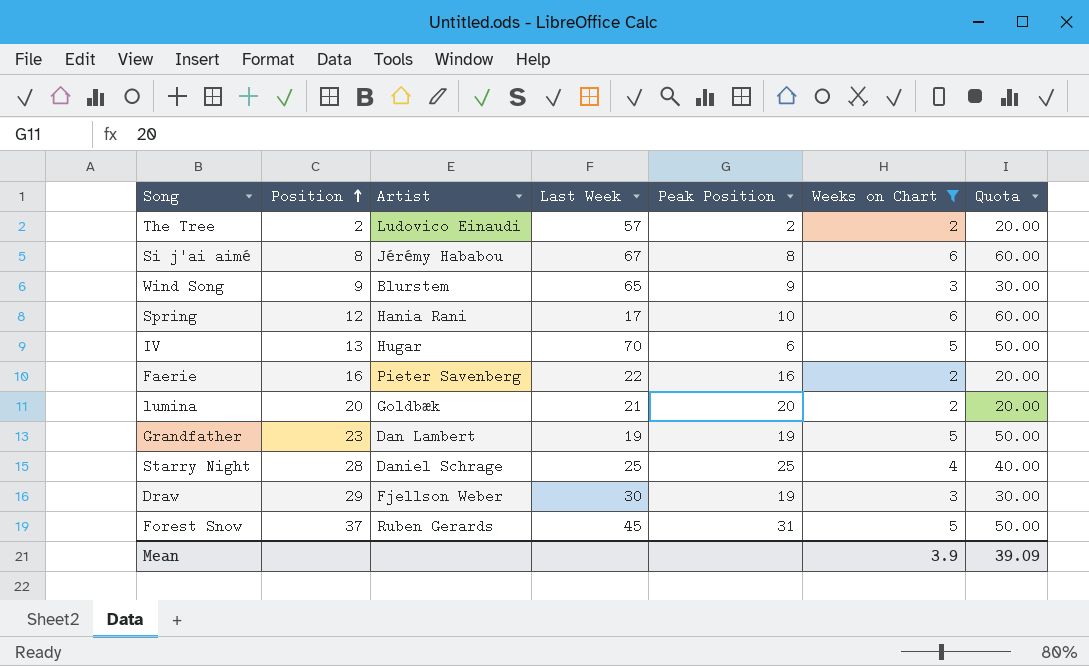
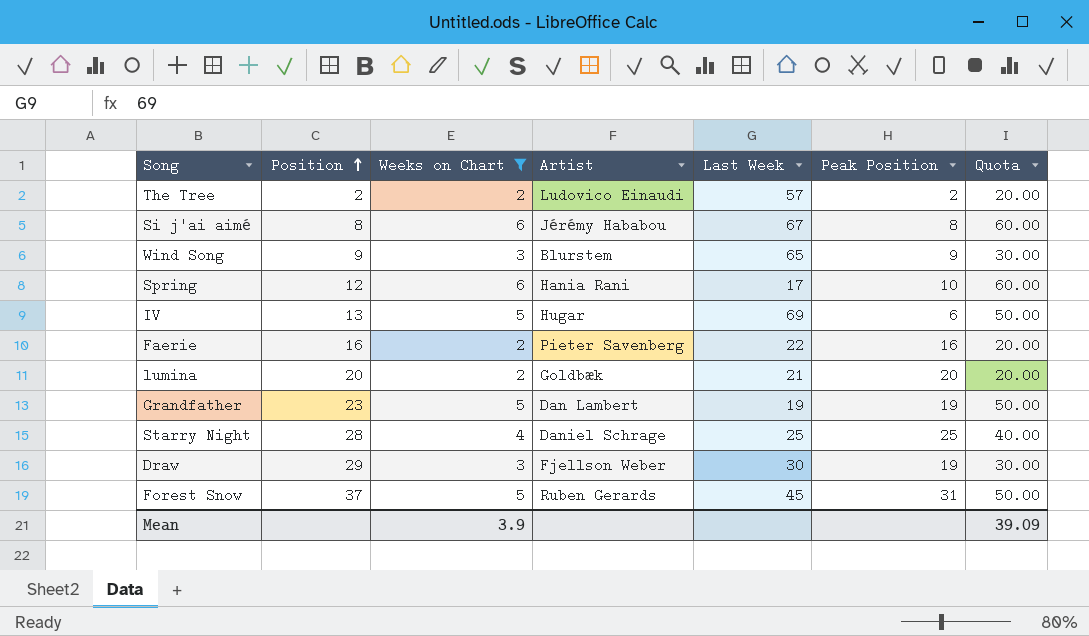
column Weeks on Chart | position: 6 -> 3
IV | Last Week: 70 -> 69

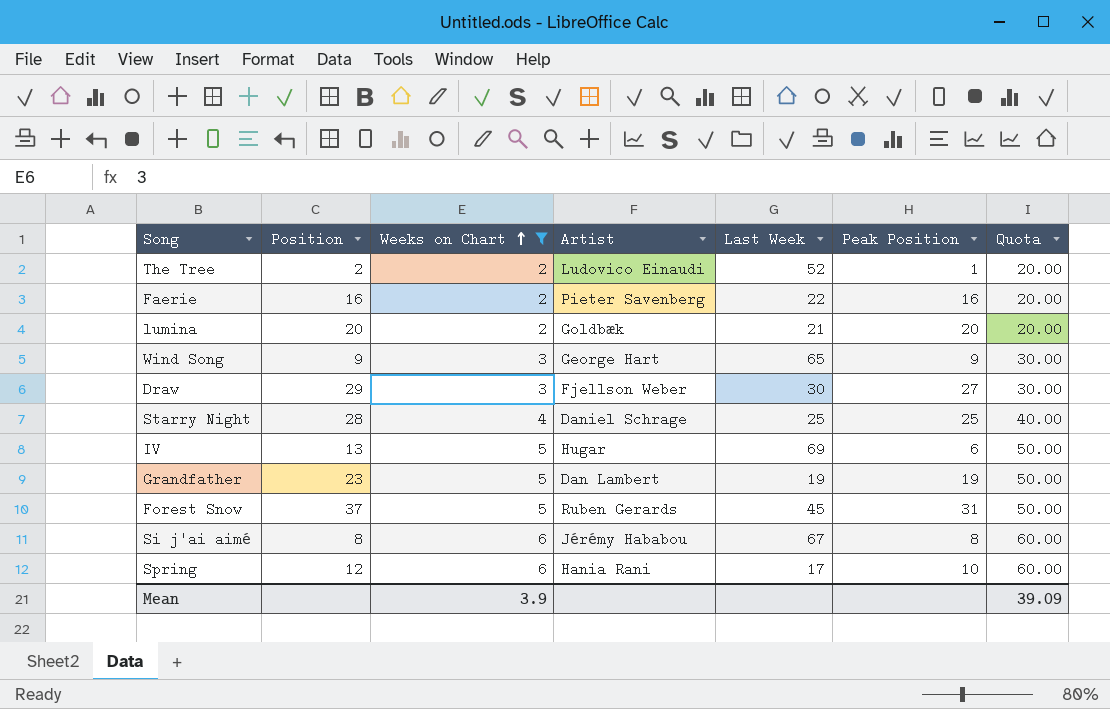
row order: Position ascending -> Weeks on Chart ascending
The Tree | Last Week: 57 -> 52
The Tree | Peak Position: 2 -> 1
Wind Song | Artist: Blurstem -> George Hart
Draw | Peak Position: 19 -> 27

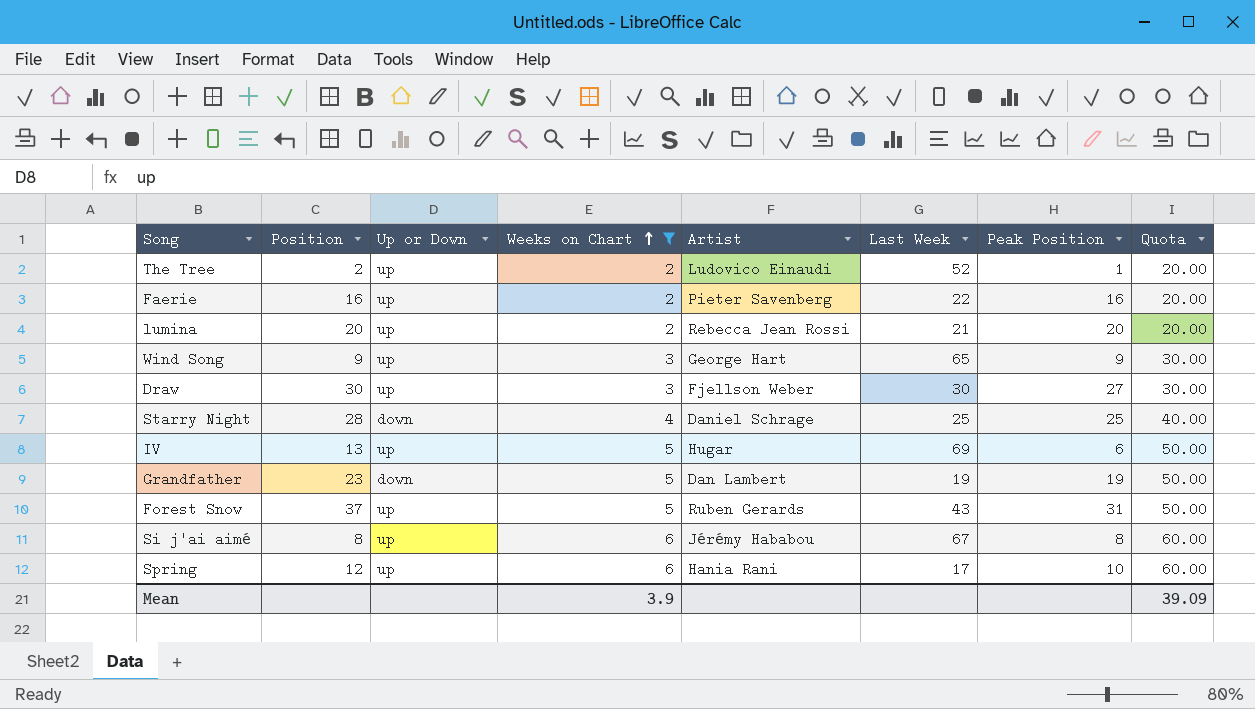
column Up or Down | position: none -> 3
lumina | Artist: Goldbæk -> Rebecca Jean Rossi
Draw | Position: 29 -> 30
Forest Snow | Last Week: 45 -> 43

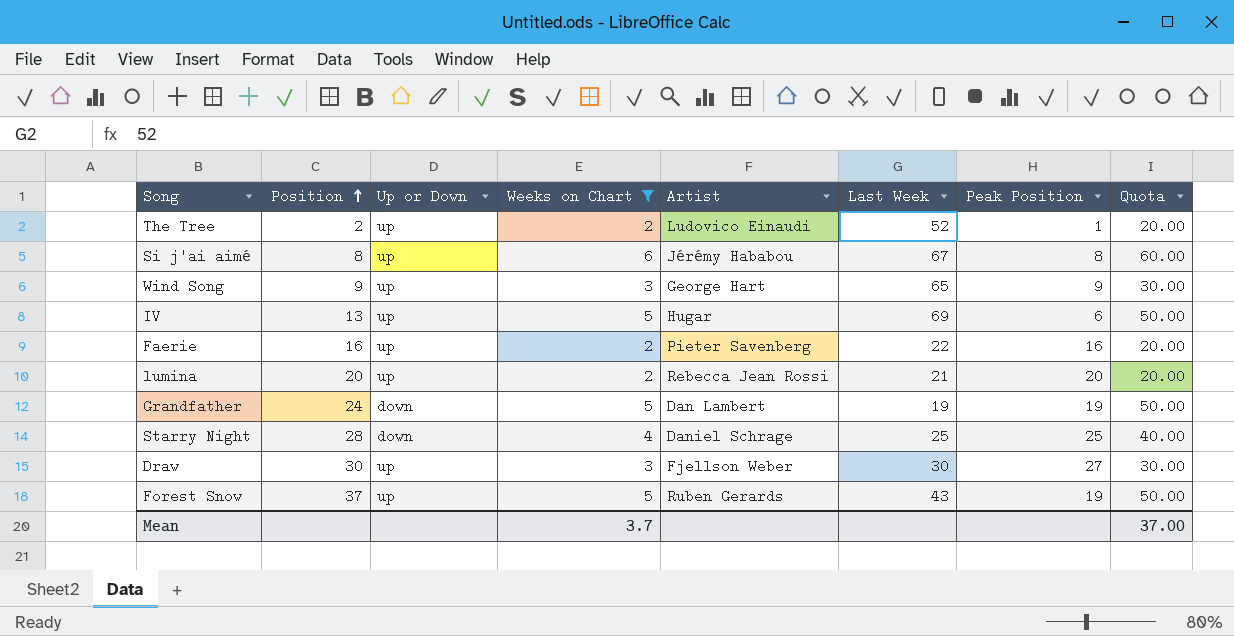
row order: Weeks on Chart ascending -> Position ascending
row Spring: 12 | up | 6 | Hania Rani | 17 | 10 | 60.00 -> none
Grandfather | Position: 23 -> 24
Forest Snow | Peak Position: 31 -> 19
Mean | Weeks on Chart: 3.9 -> 3.7
Mean | Quota: 39.09 -> 37.00

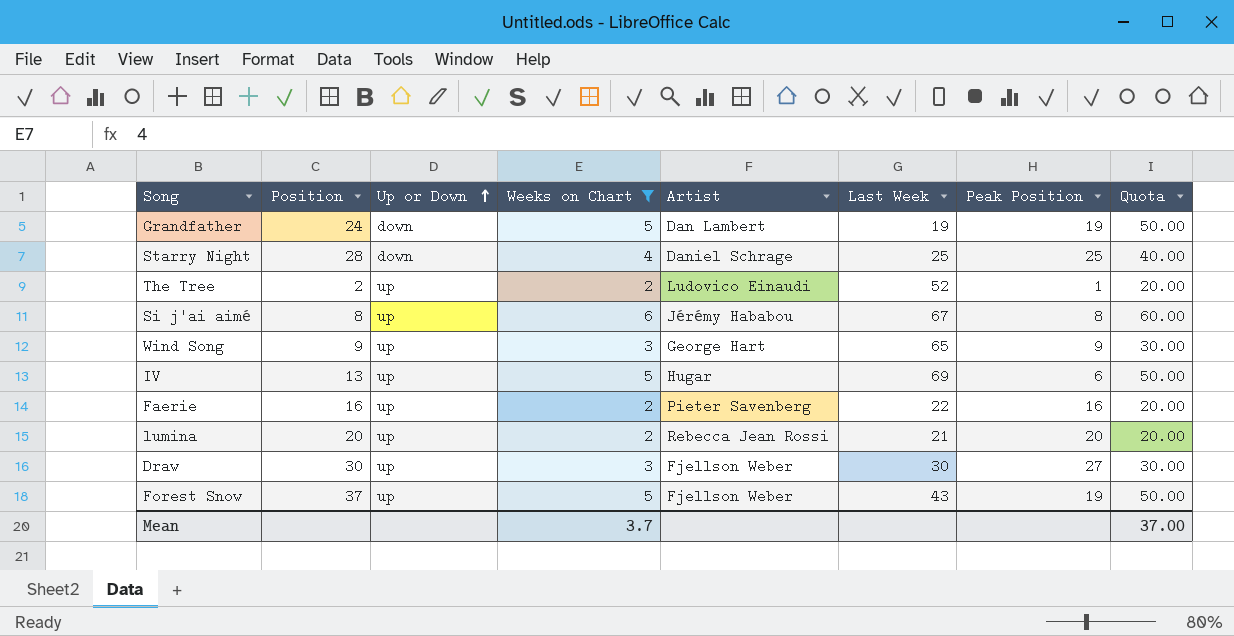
row order: Position ascending -> Up or Down ascending
Forest Snow | Artist: Ruben Gerards -> Fjellson Weber

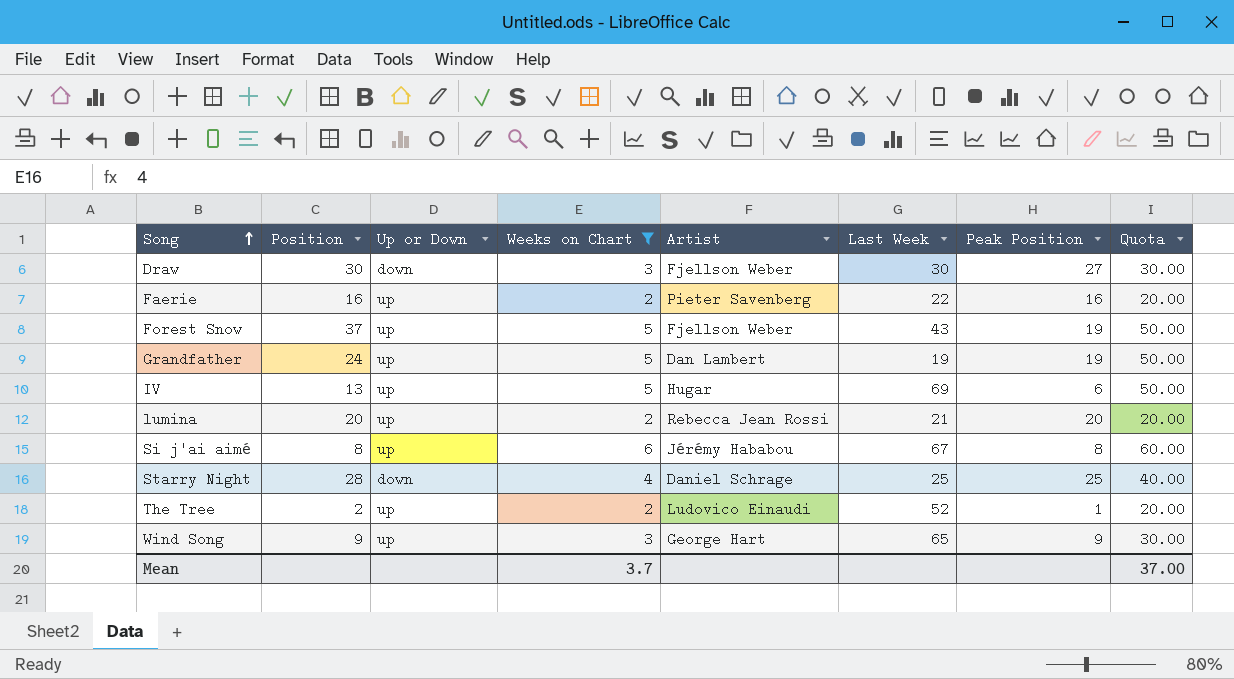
row order: Up or Down ascending -> Song ascending
Draw | Up or Down: up -> down
Grandfather | Up or Down: down -> up

